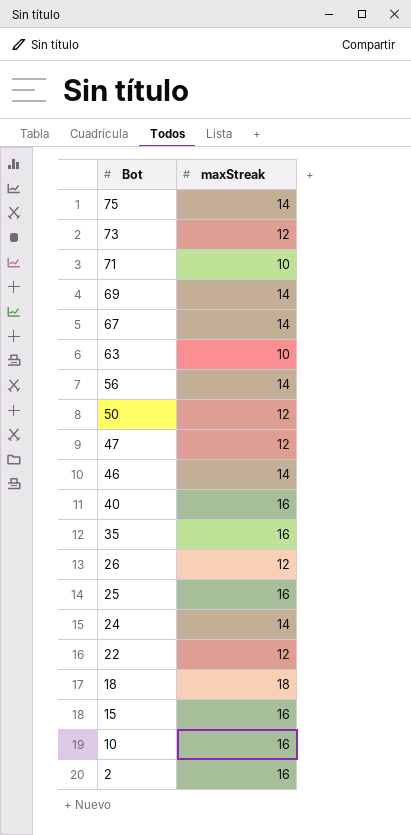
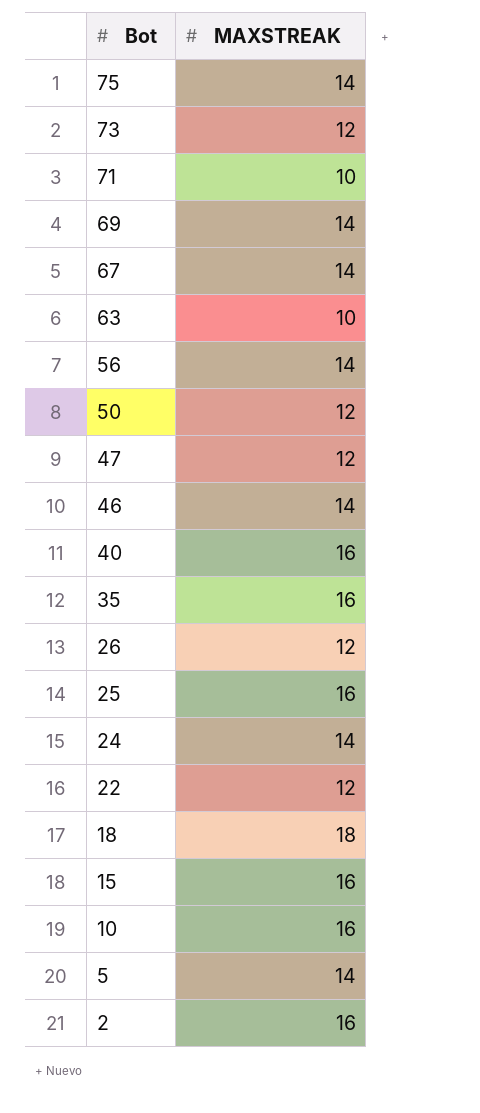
column name: maxStreak -> MAXSTREAK
row 5: none -> 14

